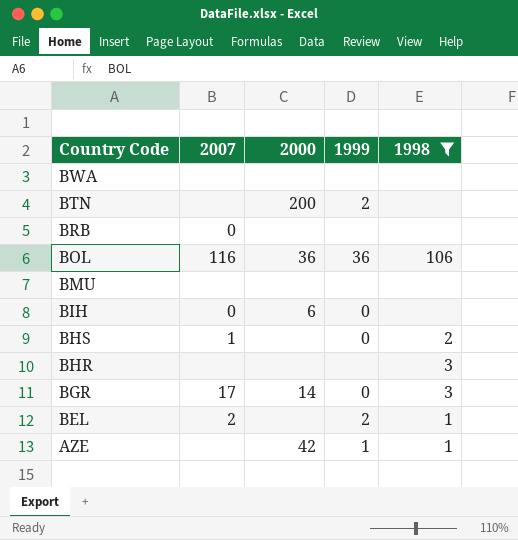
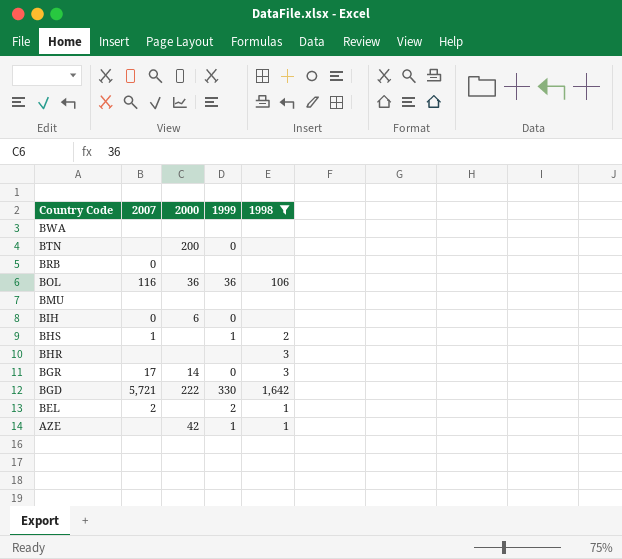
BTN | 1999: 2 -> 0
BHS | 1999: 0 -> 1
row BGD: none -> 5,721 | 222 | 330 | 1,642

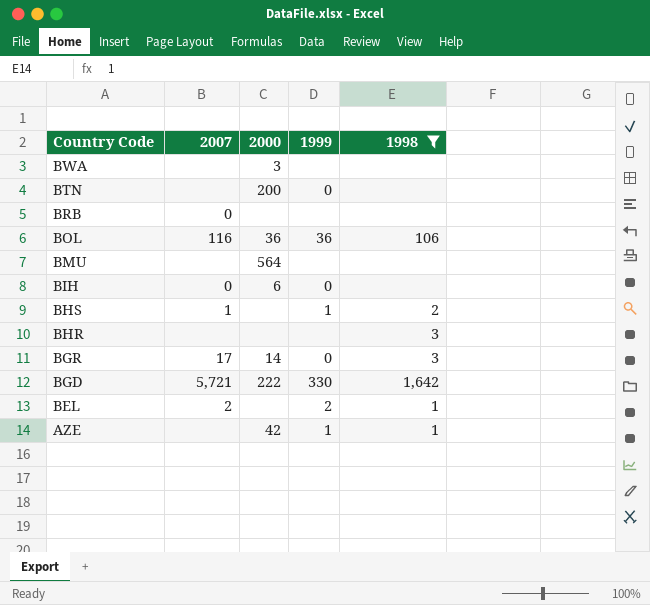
BWA | 2000: none -> 3
BMU | 2000: none -> 564

